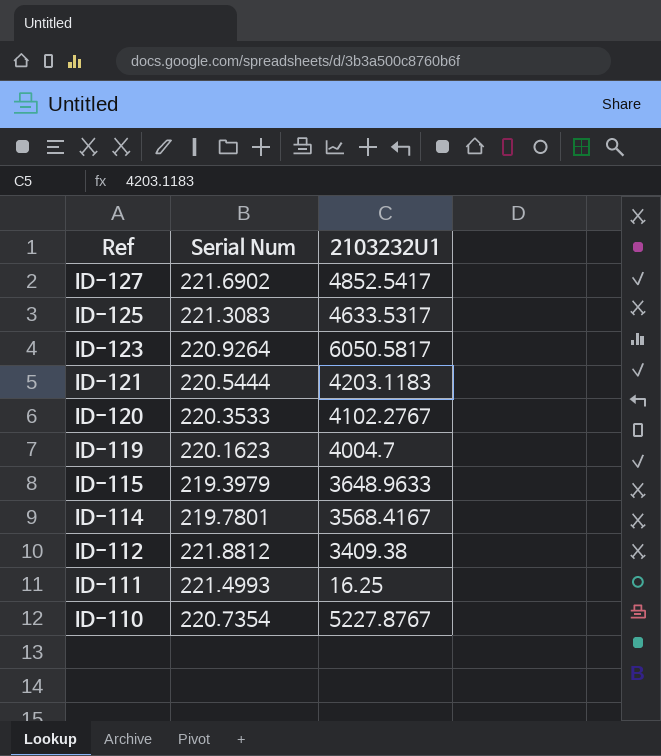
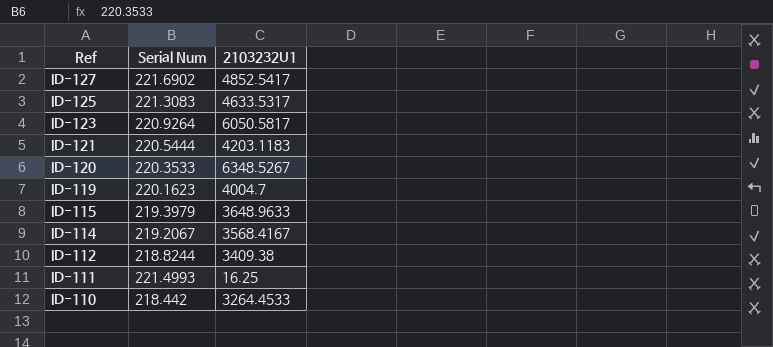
ID-120 | 2103232U1: 4102.2767 -> 6348.5267
ID-114 | Serial Num: 219.7801 -> 219.2067
ID-112 | Serial Num: 221.8812 -> 218.8244
ID-110 | Serial Num: 220.7354 -> 218.442
ID-110 | 2103232U1: 5227.8767 -> 3264.4533

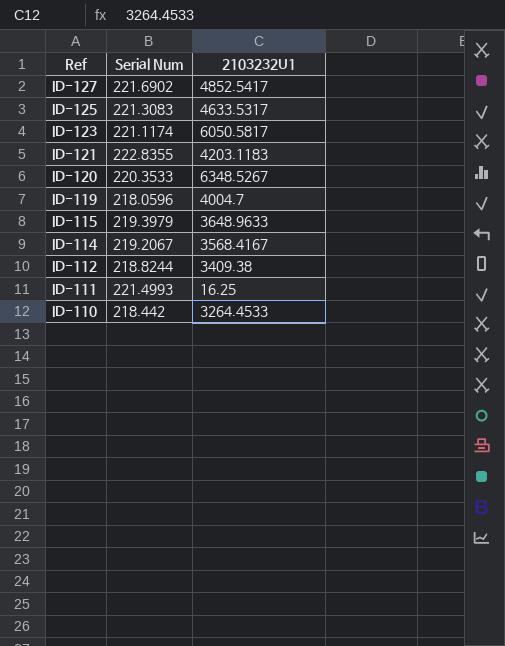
ID-123 | Serial Num: 220.9264 -> 221.1174
ID-121 | Serial Num: 220.5444 -> 222.8355
ID-119 | Serial Num: 220.1623 -> 218.0596

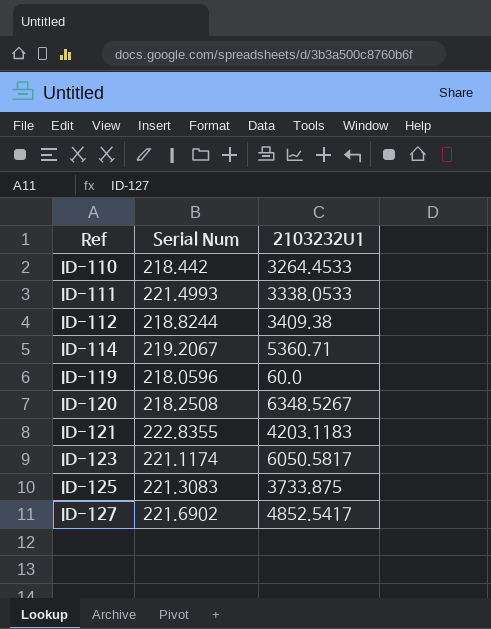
row order: Ref descending -> Ref ascending
row ID-115: 219.3979 | 3648.9633 -> none
ID-111 | 2103232U1: 16.25 -> 3338.0533
ID-114 | 2103232U1: 3568.4167 -> 5360.71
ID-119 | 2103232U1: 4004.7 -> 60.0
ID-120 | Serial Num: 220.3533 -> 218.2508
ID-125 | 2103232U1: 4633.5317 -> 3733.875

